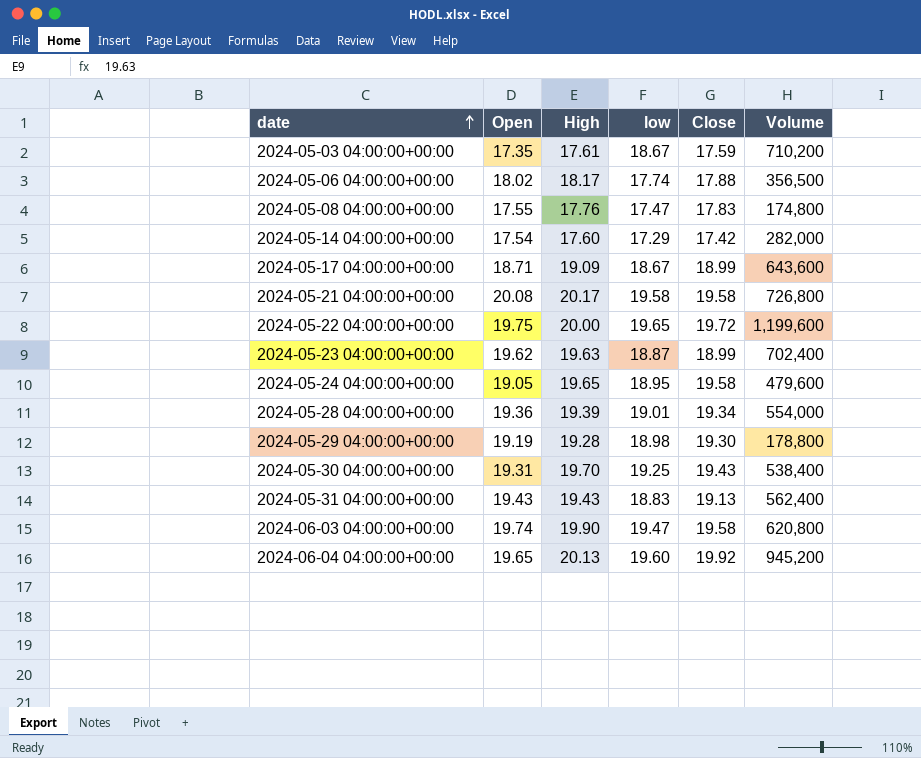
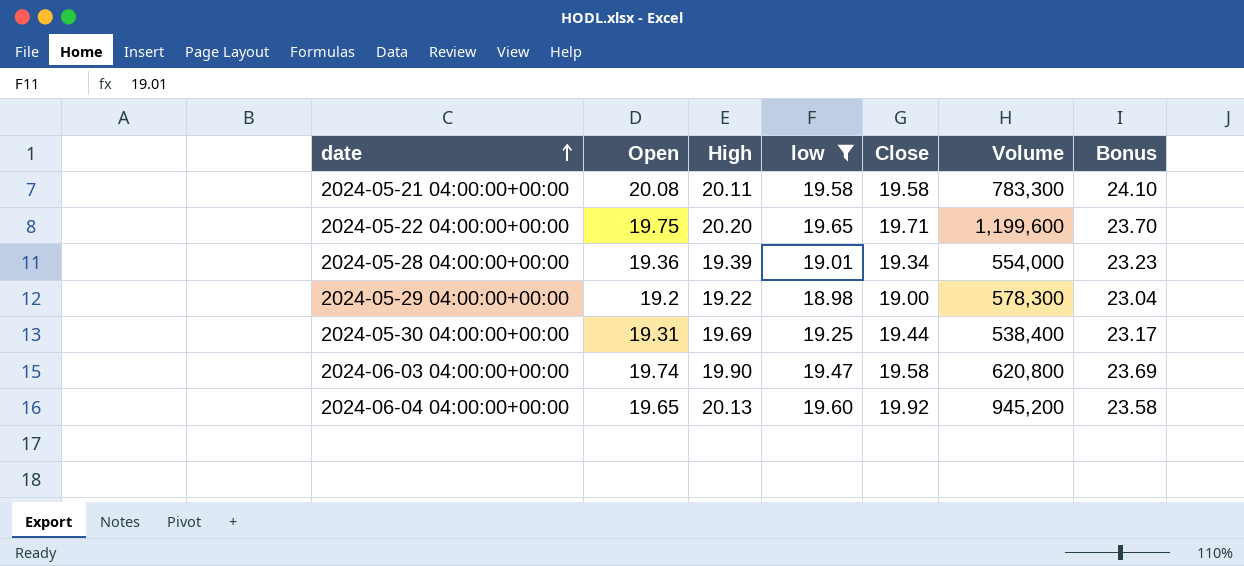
filter: none -> low >= 18.98
column Bonus | formula: none -> [Open] * 1.2
2024-05-21 04:00:00+00:00 | High: 20.17 -> 20.11
2024-05-21 04:00:00+00:00 | Volume: 726,800 -> 783,300
2024-05-22 04:00:00+00:00 | High: 20.00 -> 20.20
2024-05-22 04:00:00+00:00 | Close: 19.72 -> 19.71
2024-05-29 04:00:00+00:00 | Open: 19.19 -> 19.2
2024-05-29 04:00:00+00:00 | High: 19.28 -> 19.22
2024-05-29 04:00:00+00:00 | Close: 19.30 -> 19.00
2024-05-29 04:00:00+00:00 | Volume: 178,800 -> 578,300
2024-05-30 04:00:00+00:00 | High: 19.70 -> 19.69
2024-05-30 04:00:00+00:00 | Close: 19.43 -> 19.44

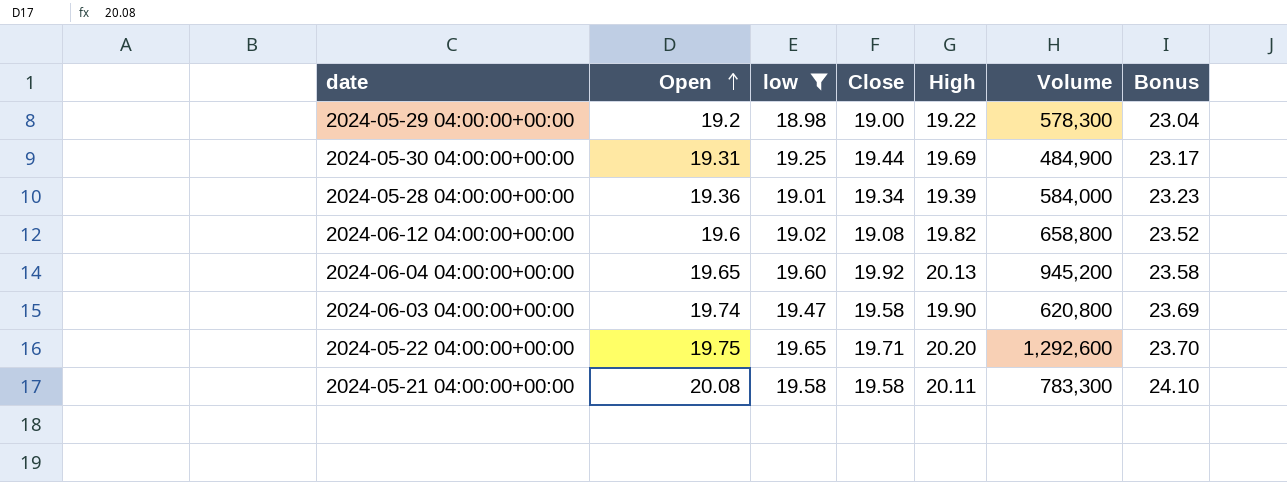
row order: date ascending -> Open ascending
column High | position: 3 -> 5
2024-05-30 04:00:00+00:00 | Volume: 538,400 -> 484,900
2024-05-28 04:00:00+00:00 | Volume: 554,000 -> 584,000
row 2024-06-12 04:00:00+00:00: none -> 19.6 | 19.02 | 19.08 | 19.82 | 658,800 | 23.52
2024-05-22 04:00:00+00:00 | Volume: 1,199,600 -> 1,292,600

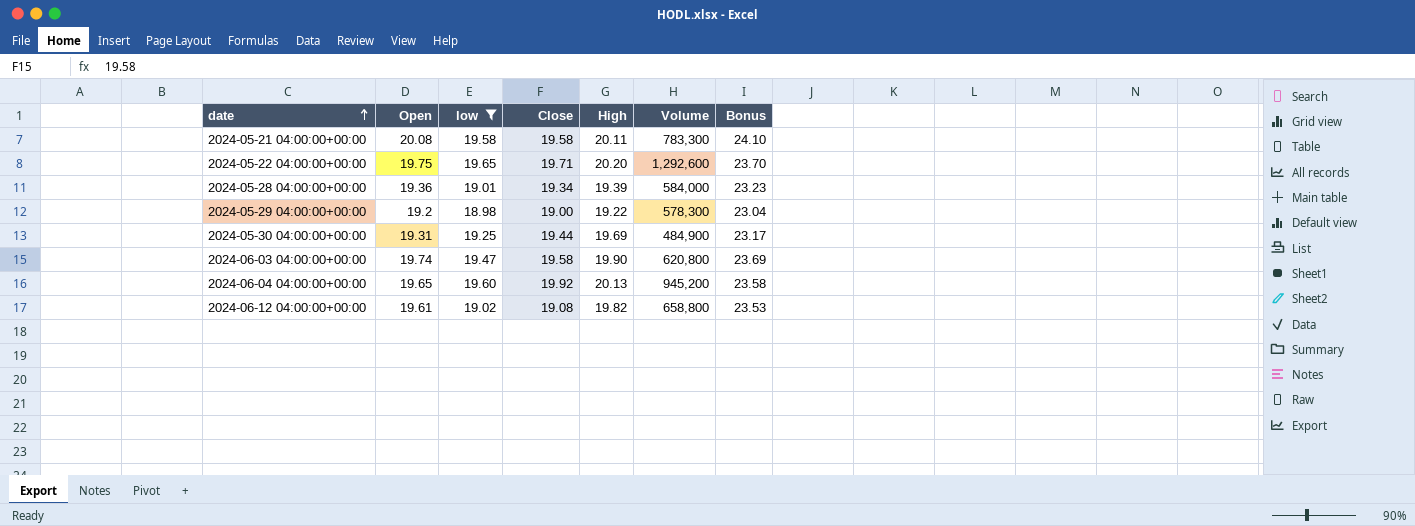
row order: Open ascending -> date ascending
2024-06-12 04:00:00+00:00 | Open: 19.6 -> 19.61
2024-06-12 04:00:00+00:00 | Bonus: 23.52 -> 23.53

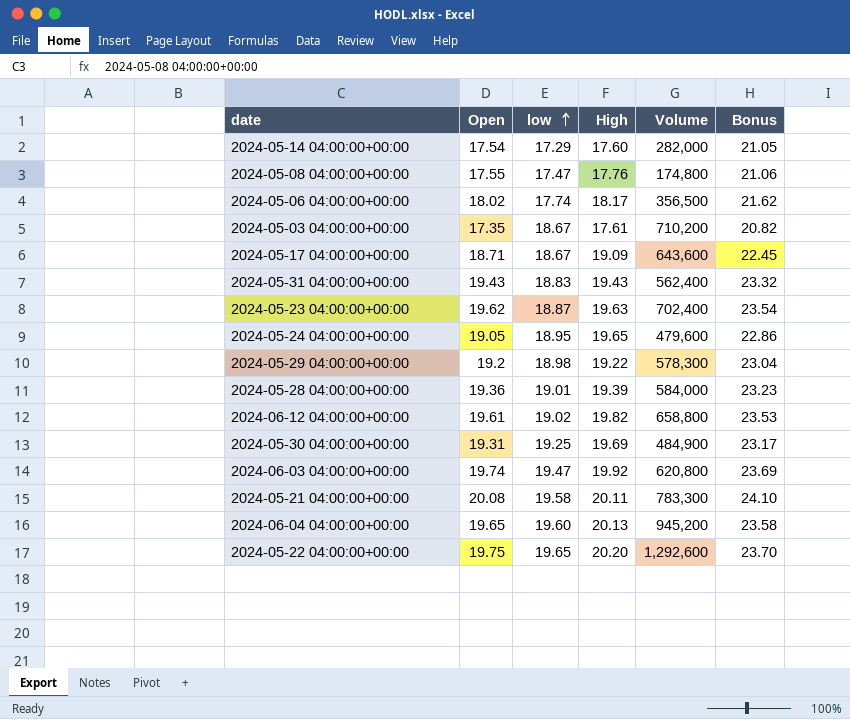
filter: low >= 18.98 -> none
row order: date ascending -> low ascending
column Close | position: 4 -> none
2024-06-03 04:00:00+00:00 | High: 19.90 -> 19.92

